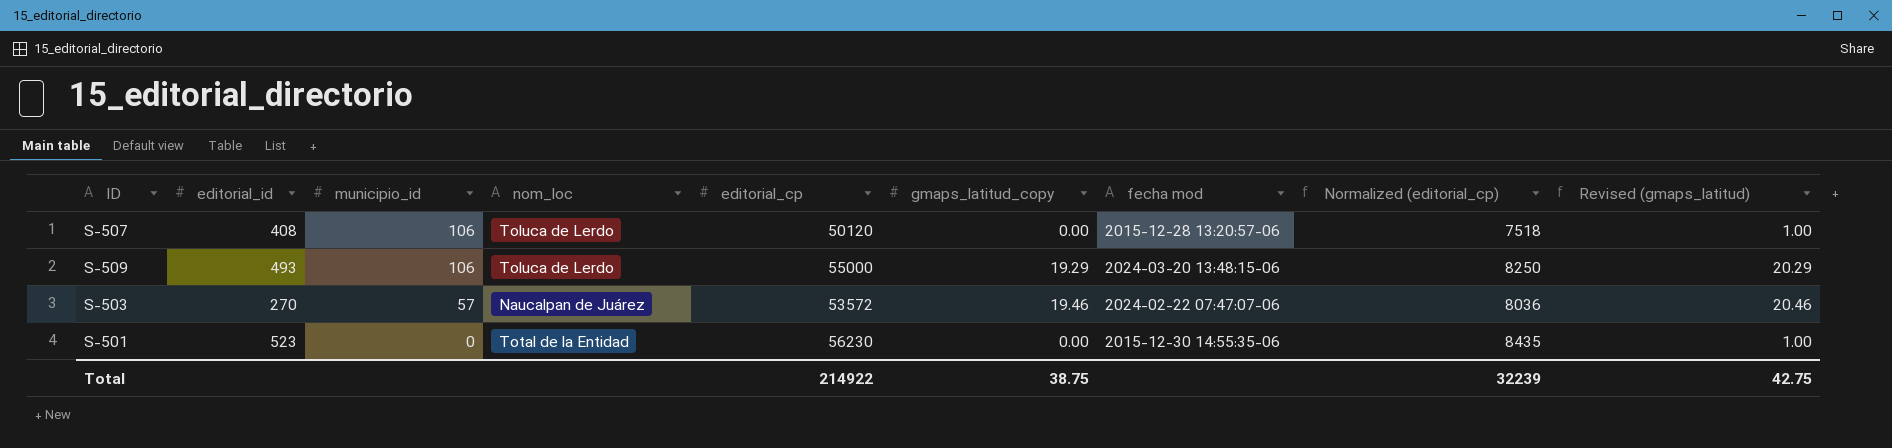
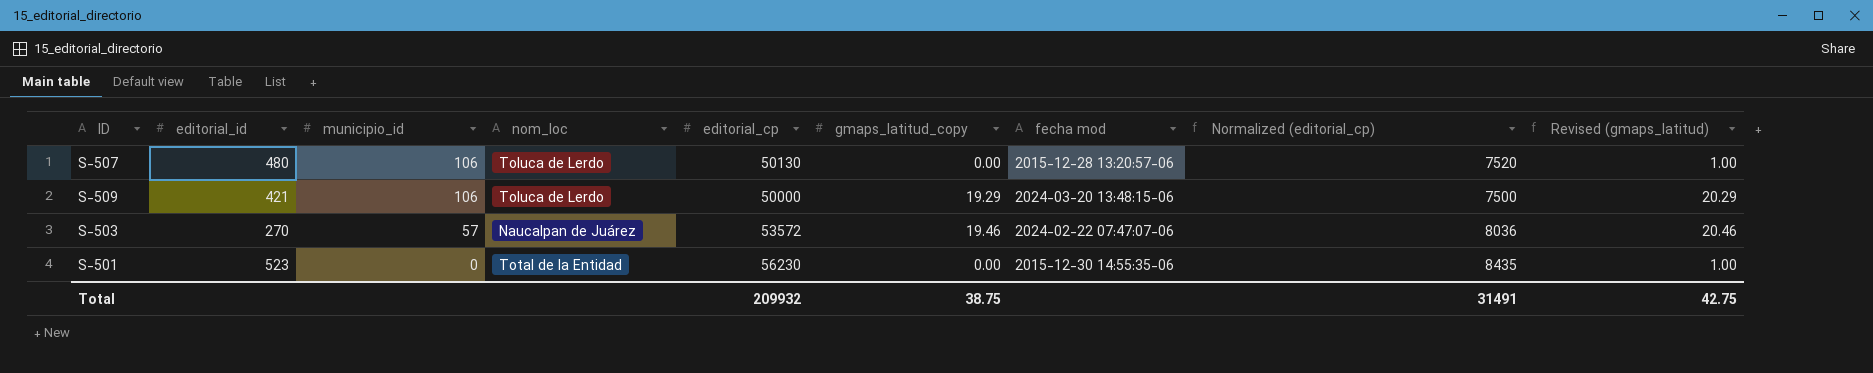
S-507 | editorial_id: 408 -> 480
S-507 | editorial_cp: 50120 -> 50130
S-507 | Normalized (editorial_cp): 7518 -> 7520
S-509 | editorial_id: 493 -> 421
S-509 | editorial_cp: 55000 -> 50000
S-509 | Normalized (editorial_cp): 8250 -> 7500
Total | editorial_cp: 214922 -> 209932
Total | Normalized (editorial_cp): 32239 -> 31491

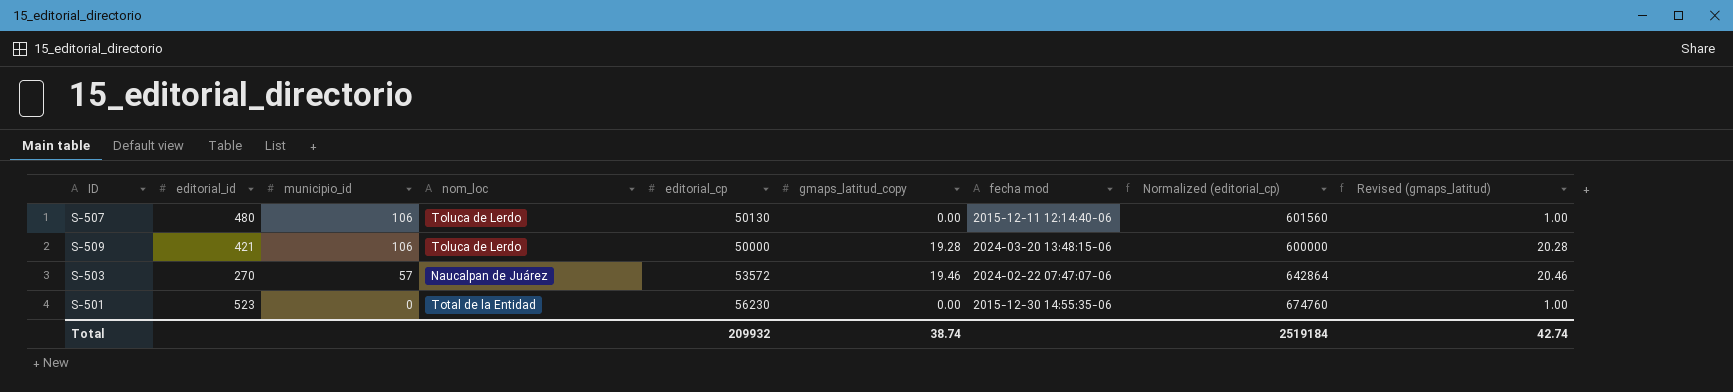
column Normalized (editorial_cp) | formula: [editorial_cp] * 0.15 -> [editorial_cp] * 12
S-507 | fecha mod: 2015-12-28 13:20:57-06 -> 2015-12-11 12:14:40-06
S-509 | gmaps_latitud_copy: 19.29 -> 19.28
S-509 | Revised (gmaps_latitud): 20.29 -> 20.28
Total | gmaps_latitud_copy: 38.75 -> 38.74
Total | Normalized (editorial_cp): 31491 -> 2519184
Total | Revised (gmaps_latitud): 42.75 -> 42.74

